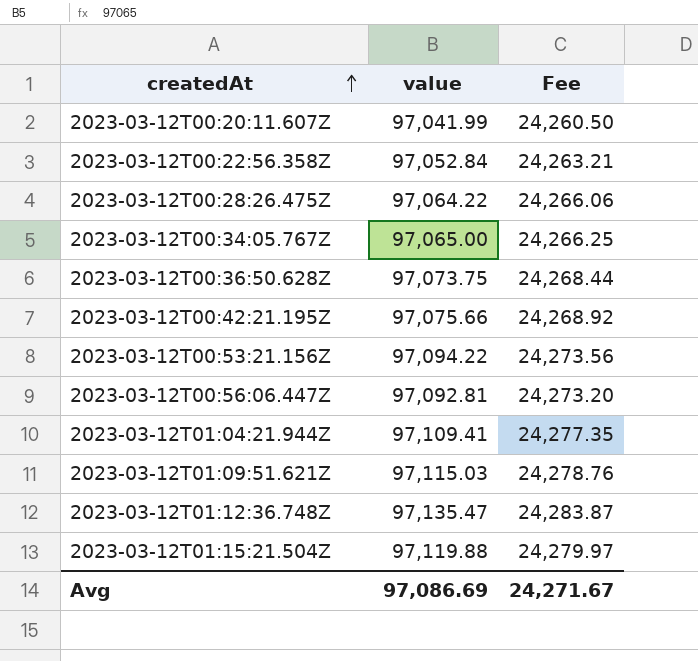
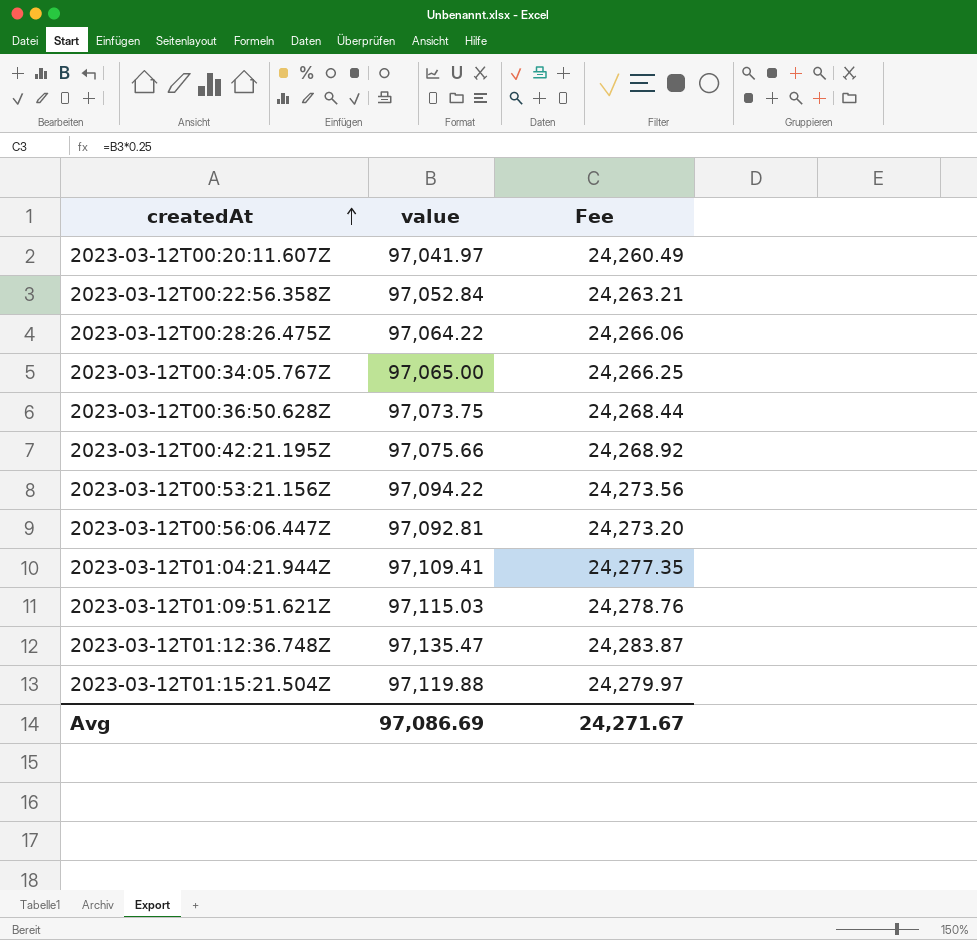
2023-03-12T00:20:11.607Z | value: 97,041.99 -> 97,041.97
2023-03-12T00:20:11.607Z | Fee: 24,260.50 -> 24,260.49

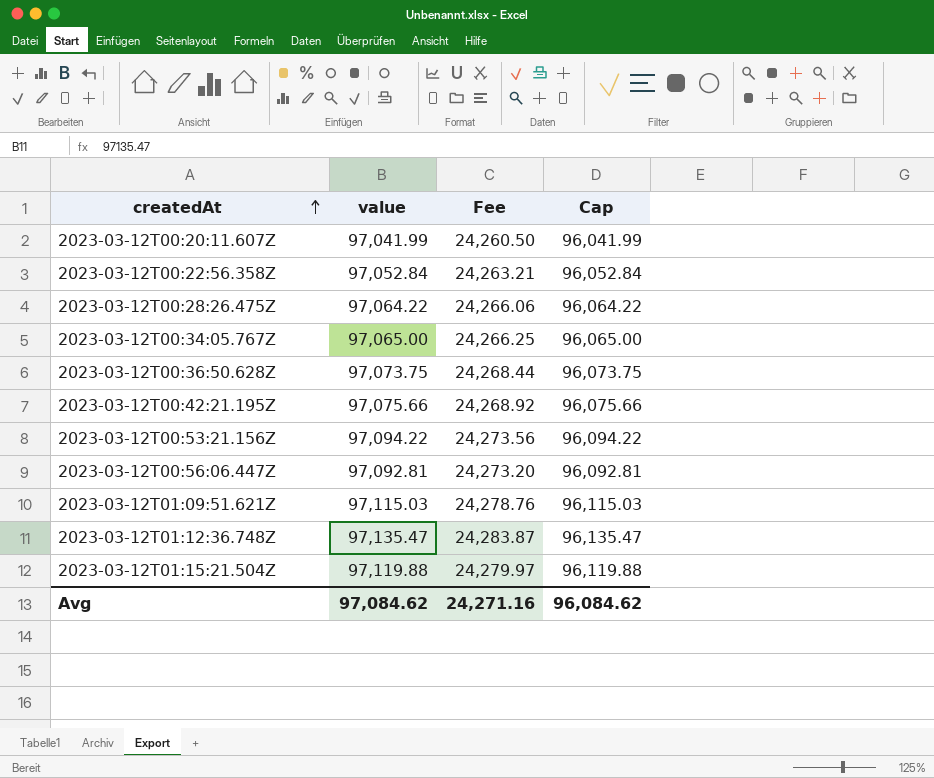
column Cap | formula: none -> [value] - 1000
row 2023-03-12T01:04:21.944Z: 97,109.41 | 24,277.35 -> none
2023-03-12T00:20:11.607Z | value: 97,041.97 -> 97,041.99
2023-03-12T00:20:11.607Z | Fee: 24,260.49 -> 24,260.50
Avg | value: 97,086.69 -> 97,084.62
Avg | Fee: 24,271.67 -> 24,271.16

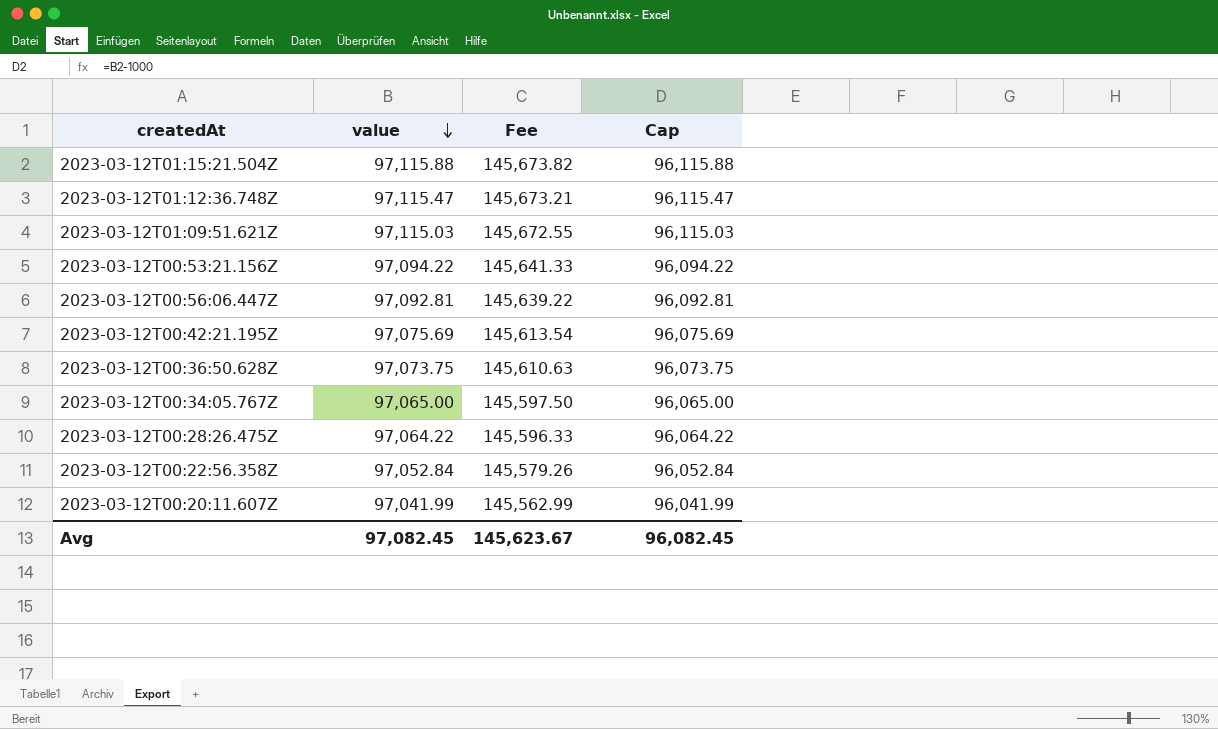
row order: createdAt ascending -> value descending
column Fee | formula: [value] * 0.25 -> [value] * 1.5
2023-03-12T01:15:21.504Z | value: 97,119.88 -> 97,115.88
2023-03-12T01:15:21.504Z | Cap: 96,119.88 -> 96,115.88
2023-03-12T01:12:36.748Z | value: 97,135.47 -> 97,115.47
2023-03-12T01:12:36.748Z | Cap: 96,135.47 -> 96,115.47
2023-03-12T00:42:21.195Z | value: 97,075.66 -> 97,075.69
2023-03-12T00:42:21.195Z | Cap: 96,075.66 -> 96,075.69
Avg | value: 97,084.62 -> 97,082.45
Avg | Fee: 24,271.16 -> 145,623.67
Avg | Cap: 96,084.62 -> 96,082.45

